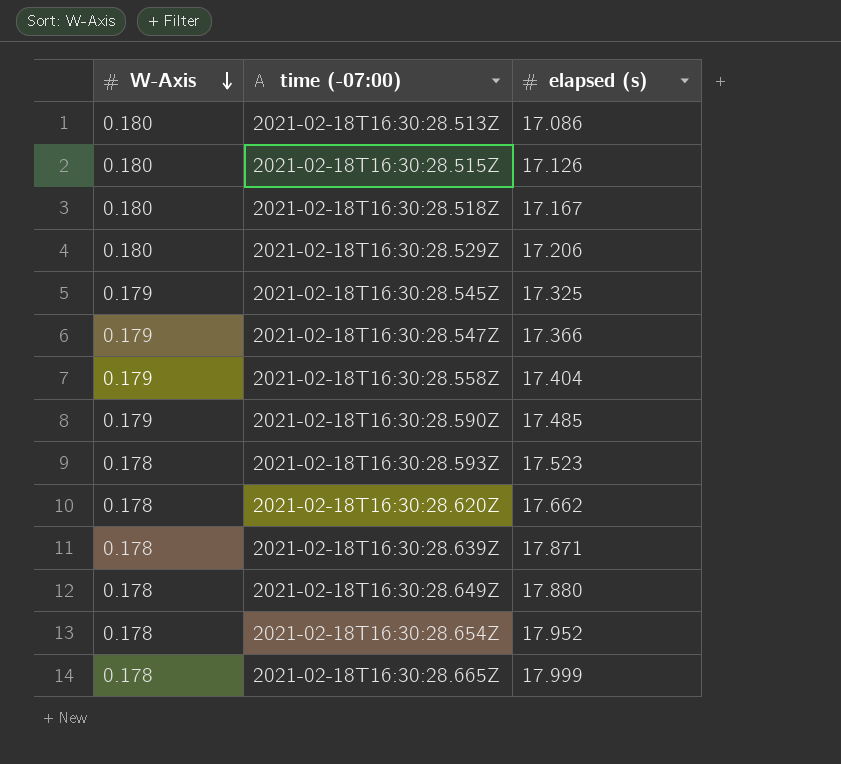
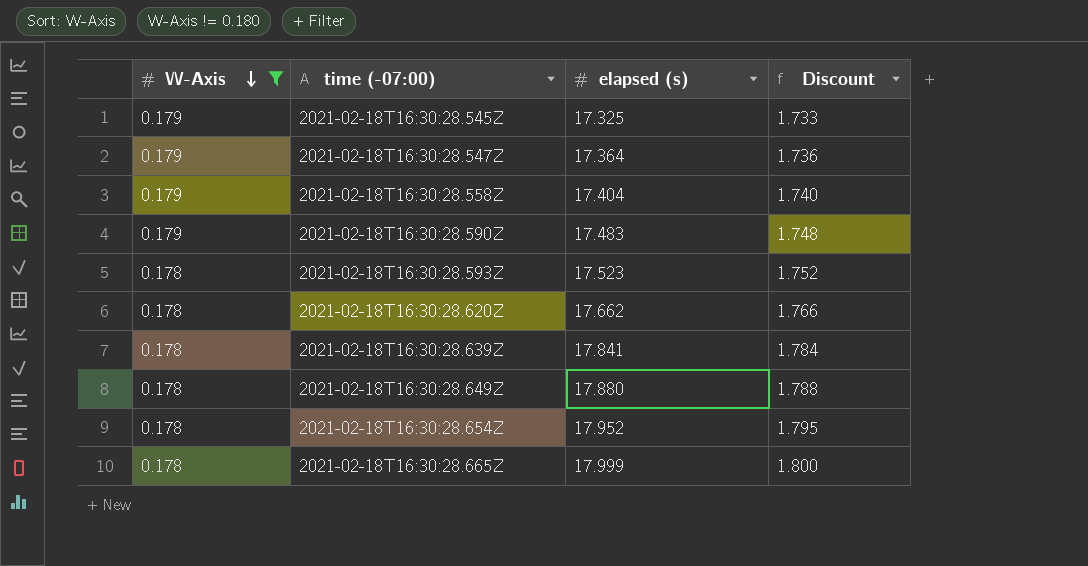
filter: none -> W-Axis != 0.180
column Discount | formula: none -> [elapsed (s)] * 0.1
2021-02-18T16:30:28.547Z | elapsed (s): 17.366 -> 17.364
2021-02-18T16:30:28.590Z | elapsed (s): 17.485 -> 17.483
2021-02-18T16:30:28.639Z | elapsed (s): 17.871 -> 17.841

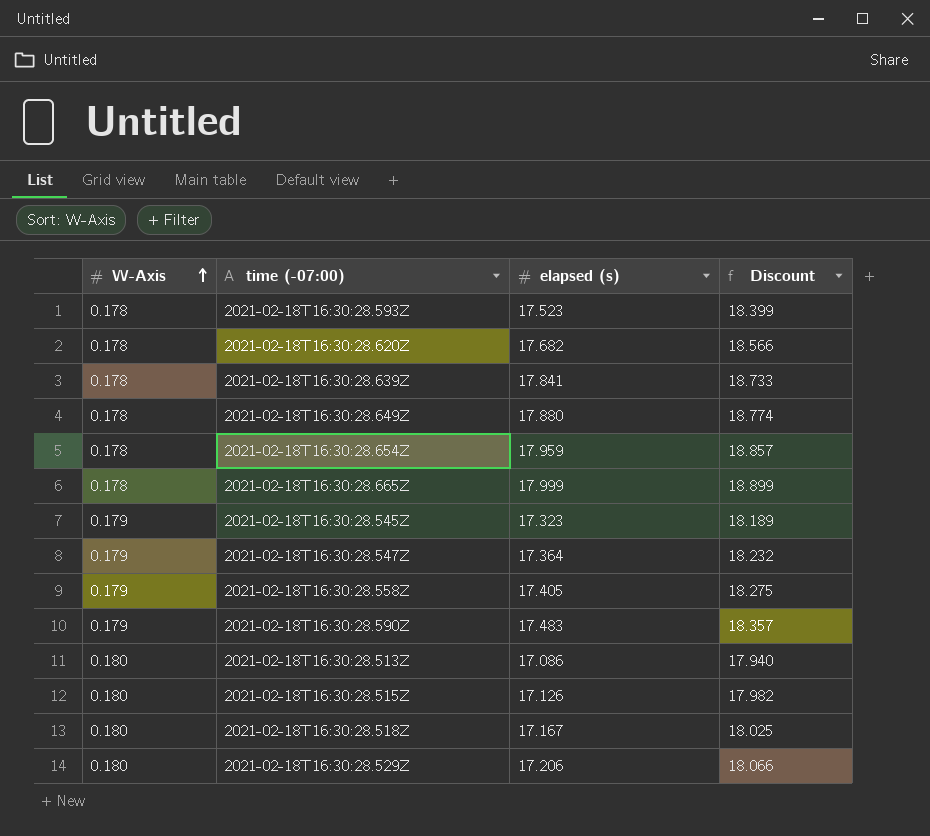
filter: W-Axis != 0.180 -> none
row order: W-Axis descending -> W-Axis ascending
column Discount | formula: [elapsed (s)] * 0.1 -> [elapsed (s)] * 1.05
2021-02-18T16:30:28.620Z | elapsed (s): 17.662 -> 17.682
2021-02-18T16:30:28.654Z | elapsed (s): 17.952 -> 17.959
2021-02-18T16:30:28.545Z | elapsed (s): 17.325 -> 17.323
2021-02-18T16:30:28.558Z | elapsed (s): 17.404 -> 17.405

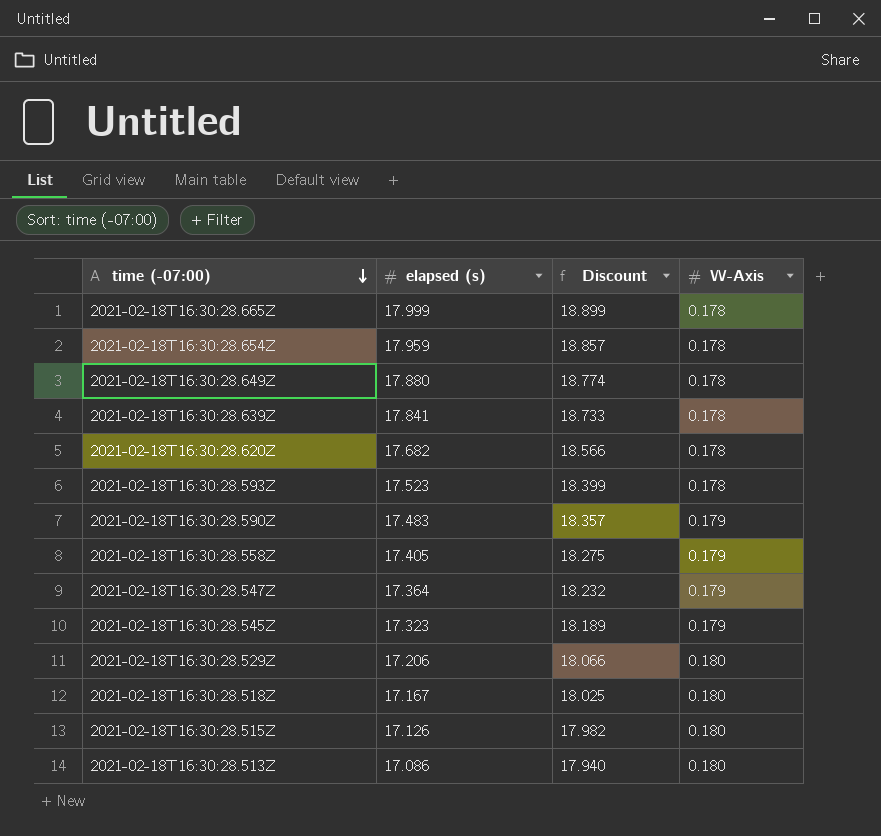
row order: W-Axis ascending -> time (-07:00) descending
column W-Axis | position: 1 -> 4

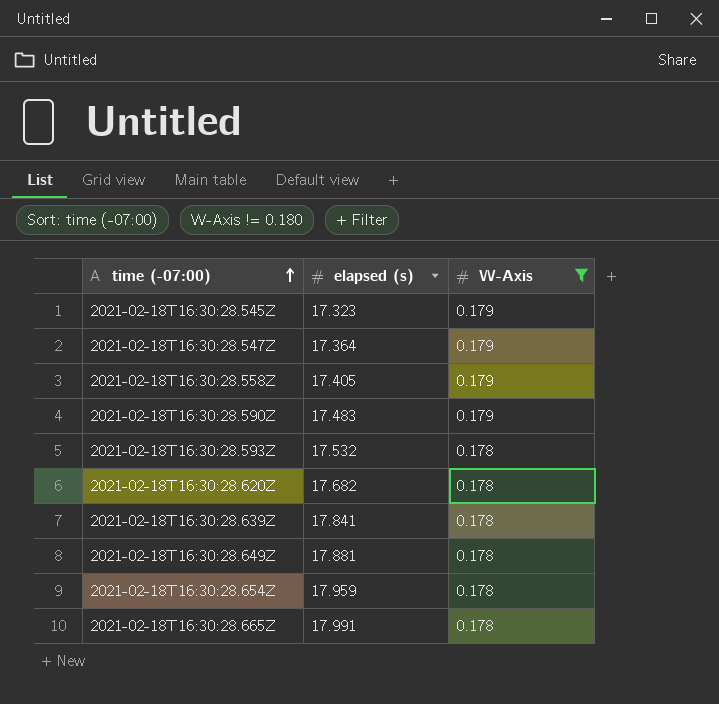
filter: none -> W-Axis != 0.180
row order: time (-07:00) descending -> time (-07:00) ascending
column Discount | formula: [elapsed (s)] * 1.05 -> none
2021-02-18T16:30:28.593Z | elapsed (s): 17.523 -> 17.532
2021-02-18T16:30:28.649Z | elapsed (s): 17.880 -> 17.881
2021-02-18T16:30:28.665Z | elapsed (s): 17.999 -> 17.991

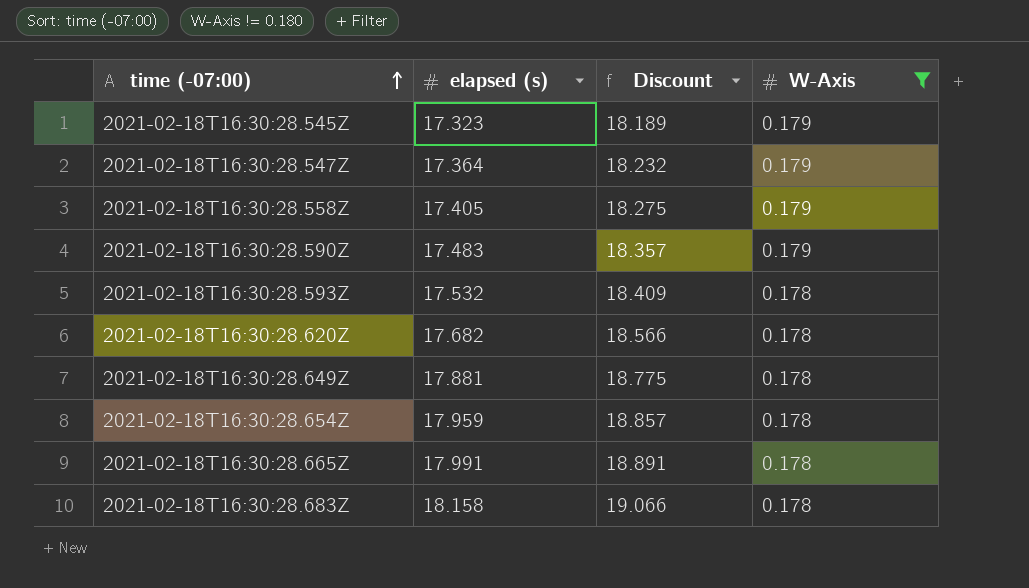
column Discount | formula: none -> [elapsed (s)] * 1.05
row 2021-02-18T16:30:28.639Z: 17.841 | 0.178 -> none
row 2021-02-18T16:30:28.683Z: none -> 18.158 | 19.066 | 0.178

